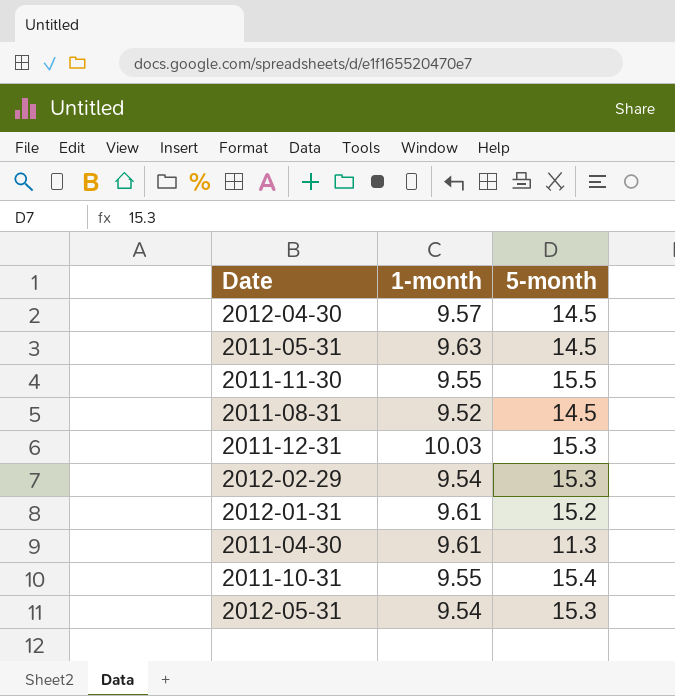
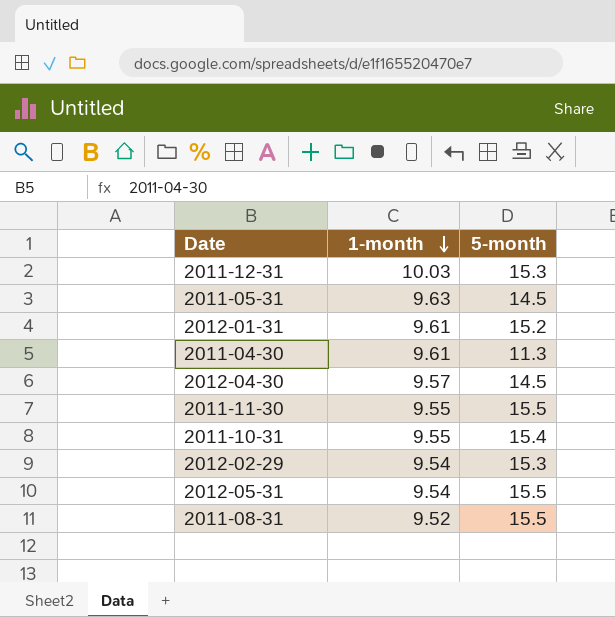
row order: none -> 1-month descending
2012-05-31 | 5-month: 15.3 -> 15.5
2011-08-31 | 5-month: 14.5 -> 15.5

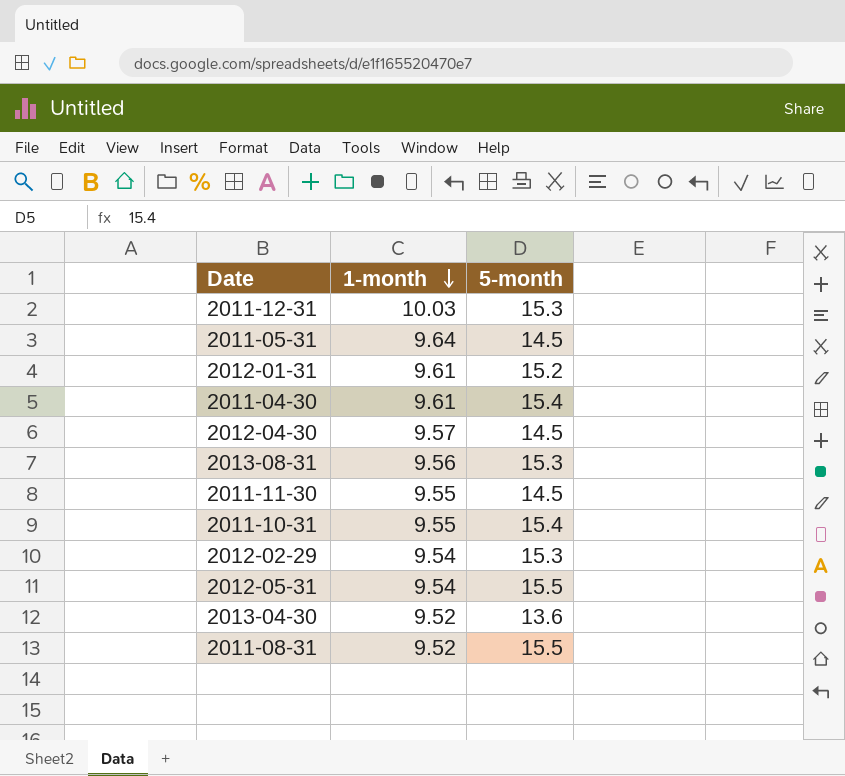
2011-05-31 | 1-month: 9.63 -> 9.64
2011-04-30 | 5-month: 11.3 -> 15.4
row 2013-08-31: none -> 9.56 | 15.3
2011-11-30 | 5-month: 15.5 -> 14.5
row 2013-04-30: none -> 9.52 | 13.6

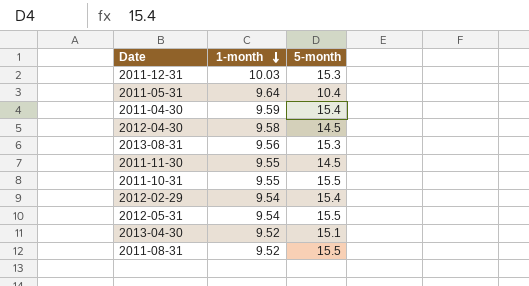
row 2012-01-31: 9.61 | 15.2 -> none
2011-05-31 | 5-month: 14.5 -> 10.4
2011-04-30 | 1-month: 9.61 -> 9.59
2012-04-30 | 1-month: 9.57 -> 9.58
2011-10-31 | 5-month: 15.4 -> 15.5
2012-02-29 | 5-month: 15.3 -> 15.4
2013-04-30 | 5-month: 13.6 -> 15.1

